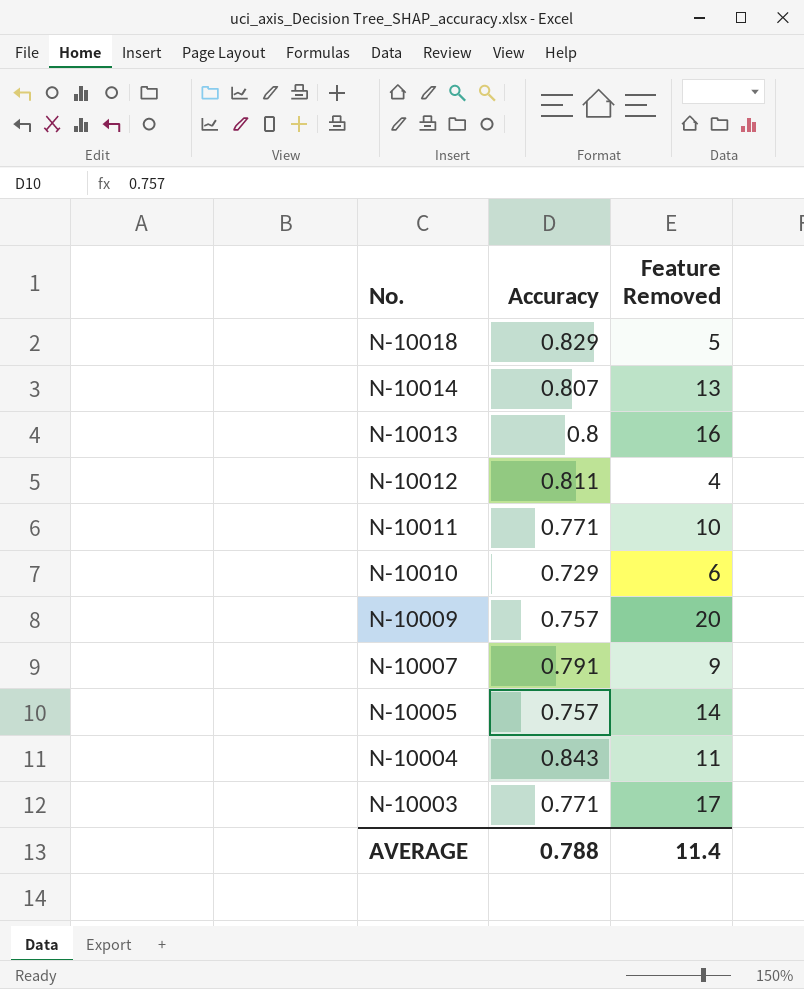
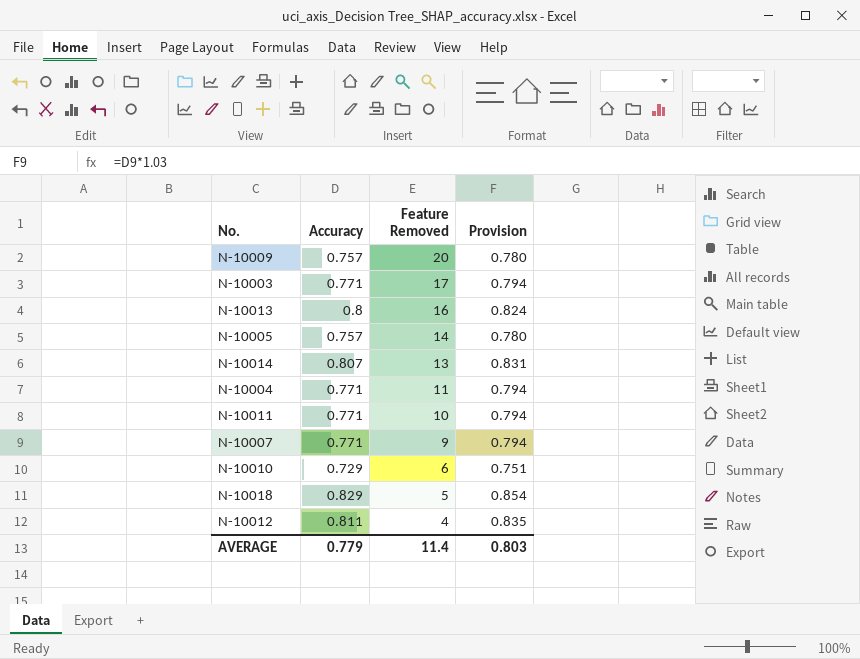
row order: No. descending -> Feature Removed descending
column Provision | formula: none -> [Accuracy] * 1.03
N-10004 | Accuracy: 0.843 -> 0.771
N-10007 | Accuracy: 0.791 -> 0.771
AVERAGE | Accuracy: 0.788 -> 0.779

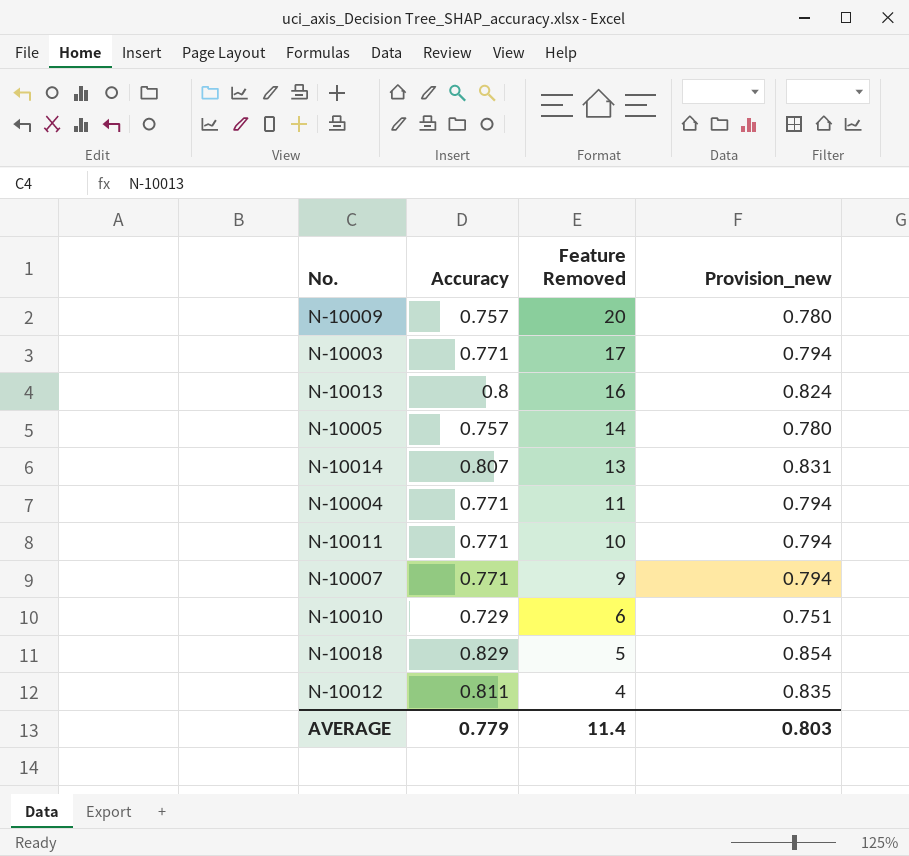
column name: Provision -> Provision_new

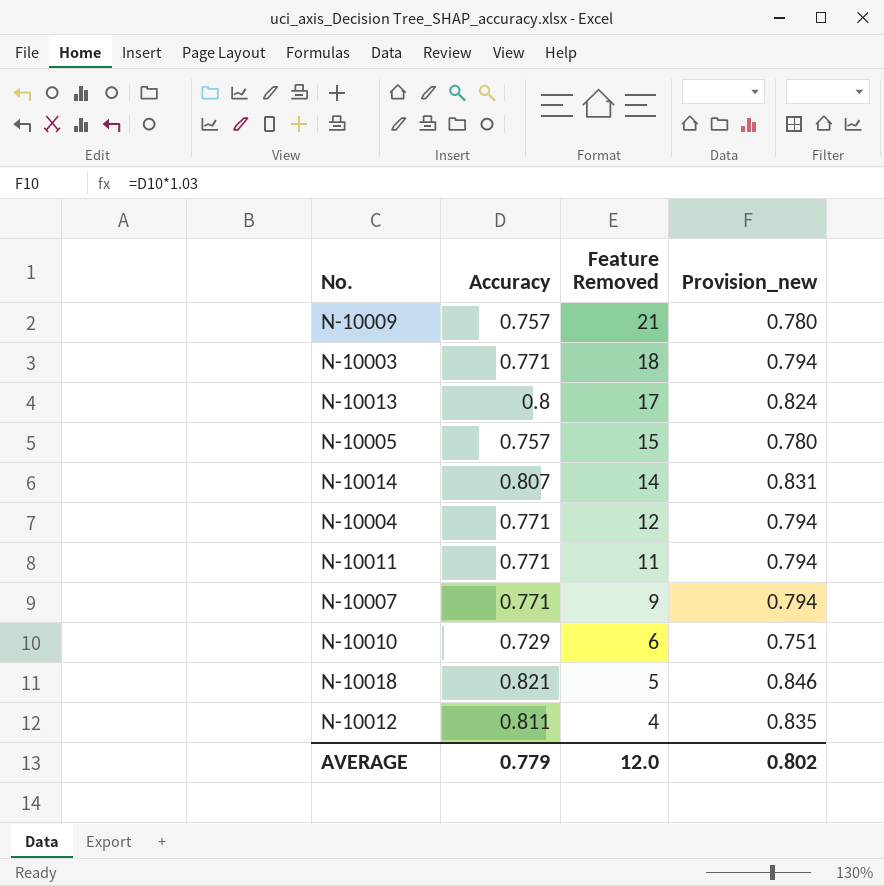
N-10009 | Feature Removed: 20 -> 21
N-10003 | Feature Removed: 17 -> 18
N-10013 | Feature Removed: 16 -> 17
N-10005 | Feature Removed: 14 -> 15
N-10014 | Feature Removed: 13 -> 14
N-10004 | Feature Removed: 11 -> 12
N-10011 | Feature Removed: 10 -> 11
N-10018 | Accuracy: 0.829 -> 0.821
N-10018 | Provision_new: 0.854 -> 0.846
AVERAGE | Feature Removed: 11.4 -> 12.0
AVERAGE | Provision_new: 0.803 -> 0.802

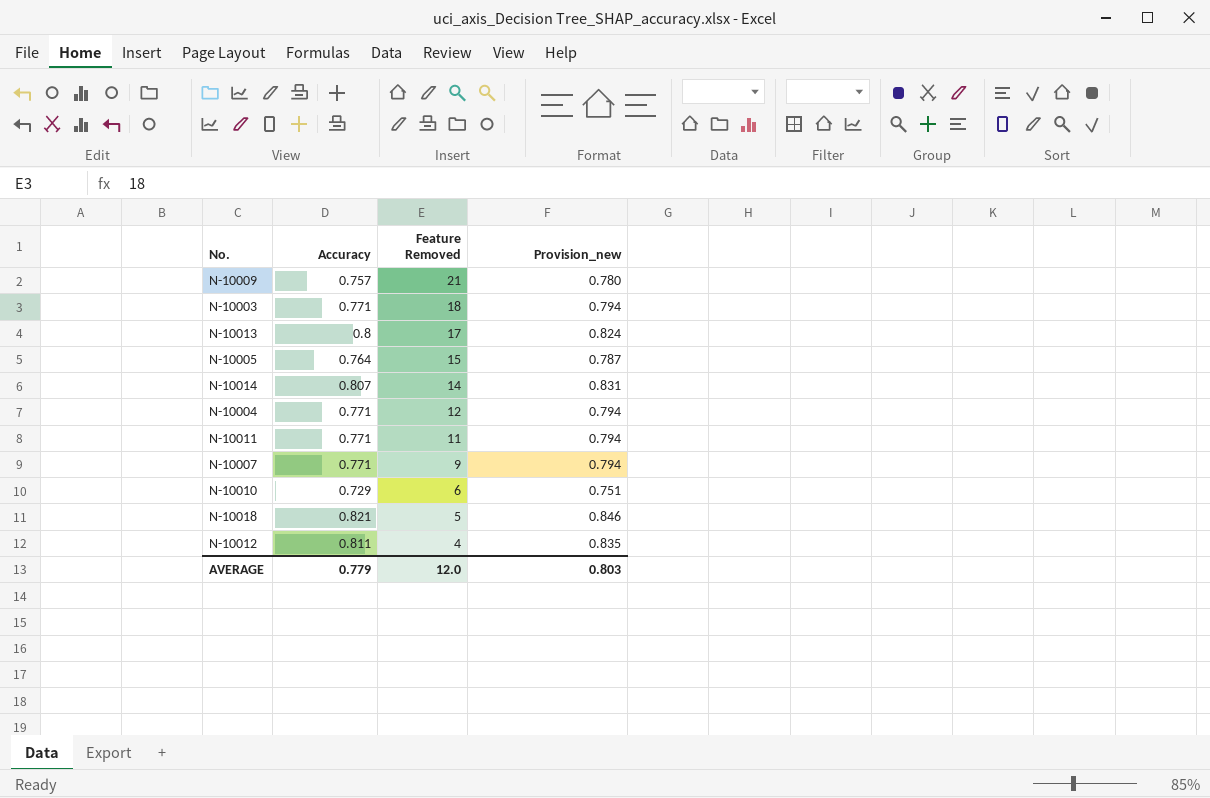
N-10005 | Accuracy: 0.757 -> 0.764
N-10005 | Provision_new: 0.780 -> 0.787
AVERAGE | Provision_new: 0.802 -> 0.803

